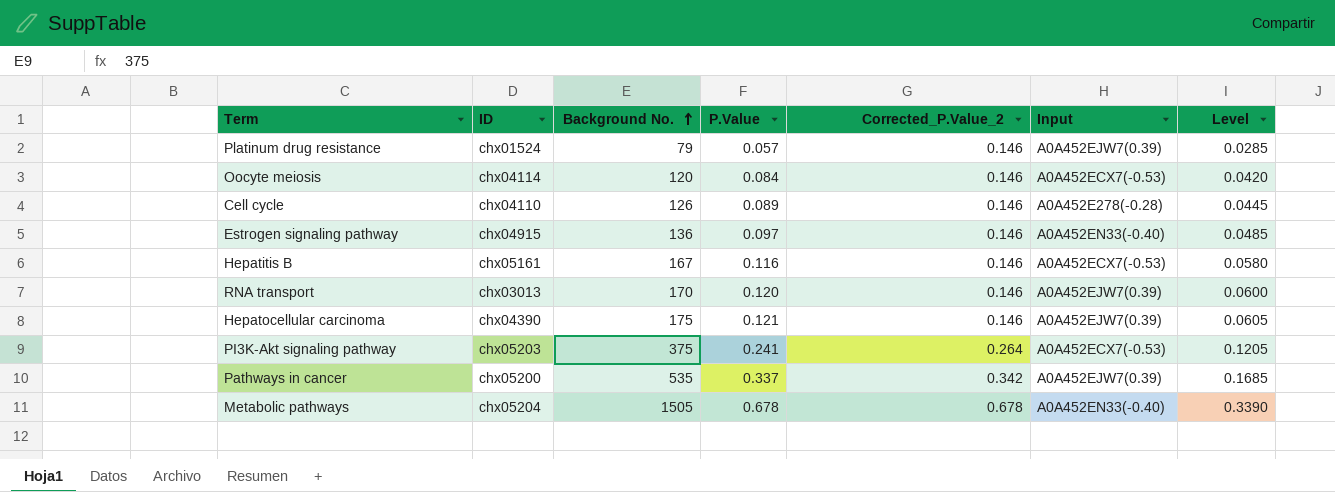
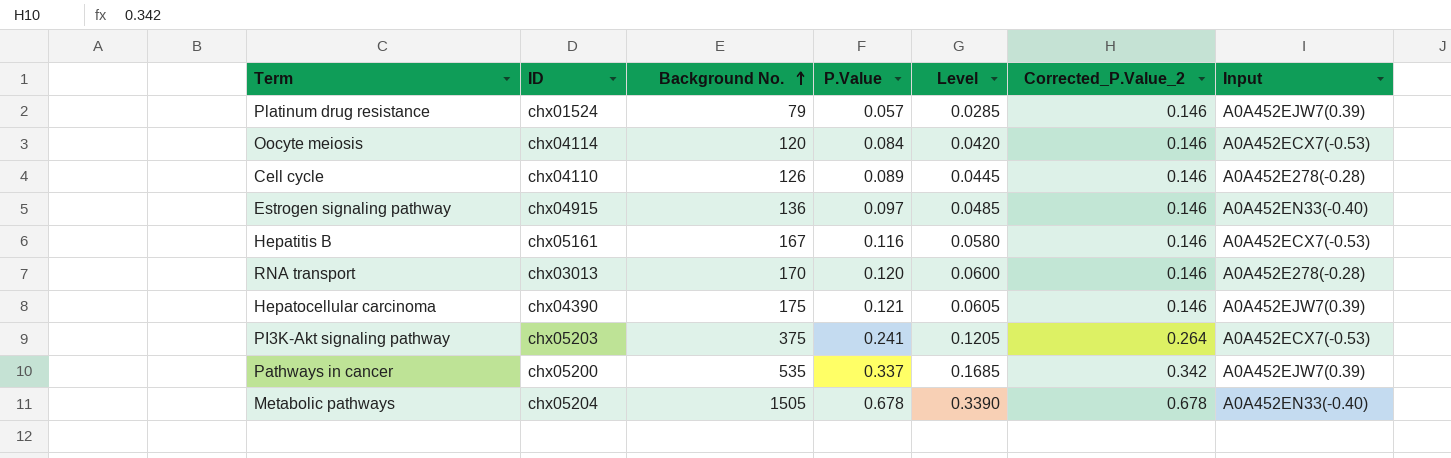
column Level | position: 7 -> 5
RNA transport | Input: A0A452EJW7(0.39) -> A0A452E278(-0.28)

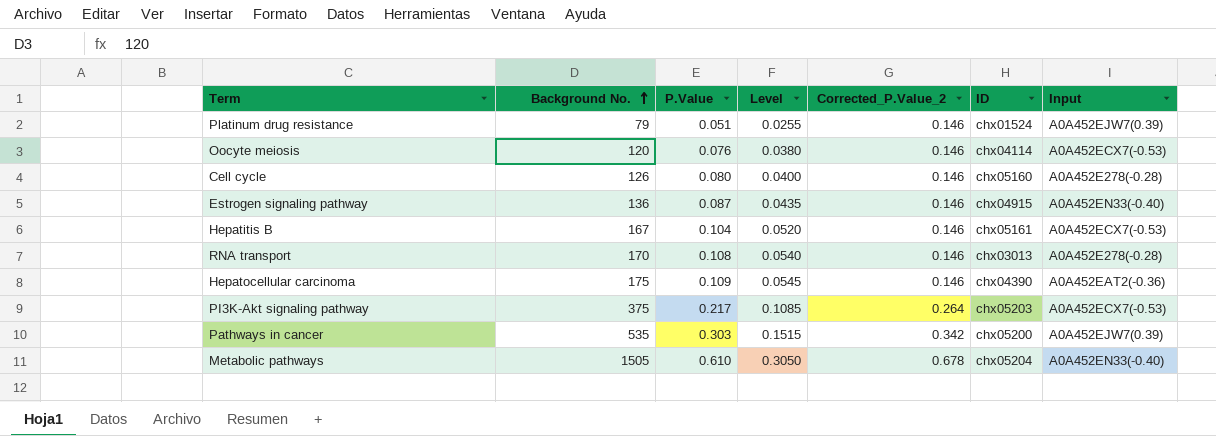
column ID | position: 2 -> 6
Platinum drug resistance | P.Value: 0.057 -> 0.051
Platinum drug resistance | Level: 0.0285 -> 0.0255
Oocyte meiosis | P.Value: 0.084 -> 0.076
Oocyte meiosis | Level: 0.0420 -> 0.0380
Cell cycle | P.Value: 0.089 -> 0.080
Cell cycle | Level: 0.0445 -> 0.0400
Cell cycle | ID: chx04110 -> chx05160
Estrogen signaling pathway | P.Value: 0.097 -> 0.087
Estrogen signaling pathway | Level: 0.0485 -> 0.0435
Hepatitis B | P.Value: 0.116 -> 0.104
Hepatitis B | Level: 0.0580 -> 0.0520
RNA transport | P.Value: 0.120 -> 0.108
RNA transport | Level: 0.0600 -> 0.0540
Hepatocellular carcinoma | P.Value: 0.121 -> 0.109
Hepatocellular carcinoma | Level: 0.0605 -> 0.0545
Hepatocellular carcinoma | Input: A0A452EJW7(0.39) -> A0A452EAT2(-0.36)
PI3K-Akt signaling pathway | P.Value: 0.241 -> 0.217
PI3K-Akt signaling pathway | Level: 0.1205 -> 0.1085
Pathways in cancer | P.Value: 0.337 -> 0.303
Pathways in cancer | Level: 0.1685 -> 0.1515
Metabolic pathways | P.Value: 0.678 -> 0.610
Metabolic pathways | Level: 0.3390 -> 0.3050

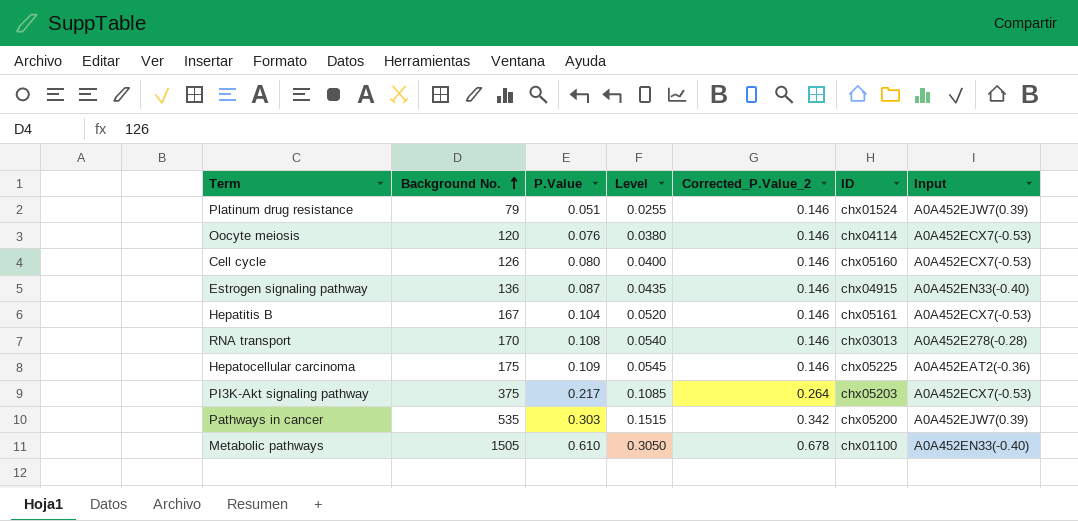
Cell cycle | Input: A0A452E278(-0.28) -> A0A452ECX7(-0.53)
Hepatocellular carcinoma | ID: chx04390 -> chx05225
Metabolic pathways | ID: chx05204 -> chx01100

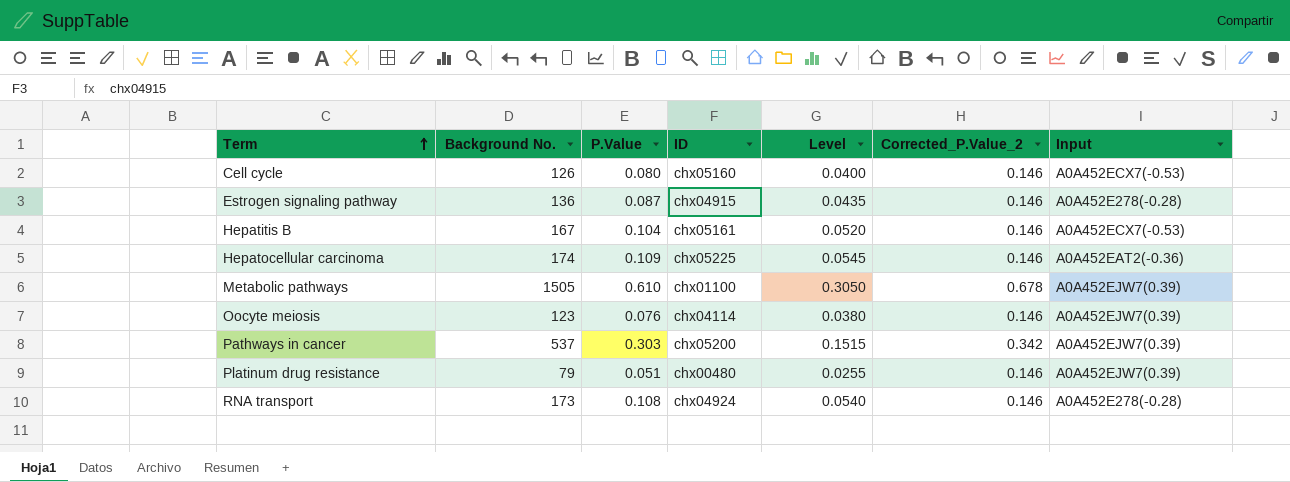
row order: Background No. ascending -> Term ascending
column ID | position: 6 -> 4
row PI3K-Akt signaling pathway: 375 | 0.217 | 0.1085 | 0.264 | chx05203 | A0A452ECX7(-0.53) -> none
Estrogen signaling pathway | Input: A0A452EN33(-0.40) -> A0A452E278(-0.28)
Hepatocellular carcinoma | Background No.: 175 -> 174
Metabolic pathways | Input: A0A452EN33(-0.40) -> A0A452EJW7(0.39)
Oocyte meiosis | Background No.: 120 -> 123
Oocyte meiosis | Input: A0A452ECX7(-0.53) -> A0A452EJW7(0.39)
Pathways in cancer | Background No.: 535 -> 537
Platinum drug resistance | ID: chx01524 -> chx00480
RNA transport | Background No.: 170 -> 173
RNA transport | ID: chx03013 -> chx04924

